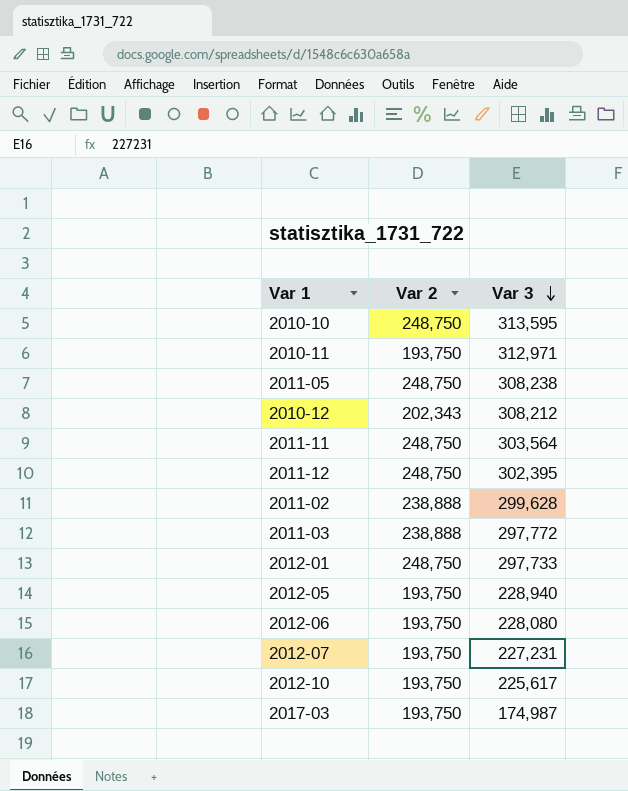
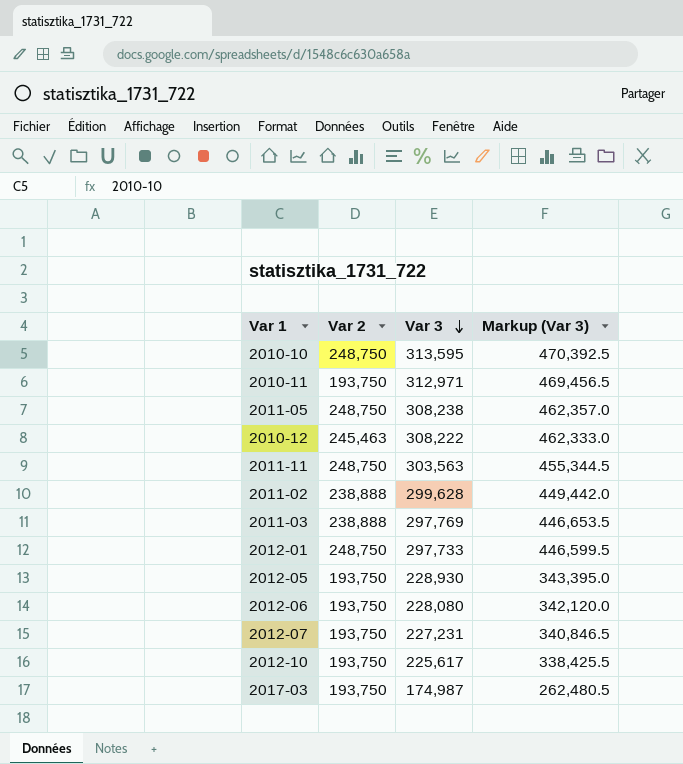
column Markup (Var 3) | formula: none -> [Var 3] * 1.5
row 2011-12: 248,750 | 302,395 -> none
2010-12 | Var 2: 202,343 -> 245,463
2010-12 | Var 3: 308,212 -> 308,222
2011-11 | Var 3: 303,564 -> 303,563
2011-03 | Var 3: 297,772 -> 297,769
2012-05 | Var 3: 228,940 -> 228,930

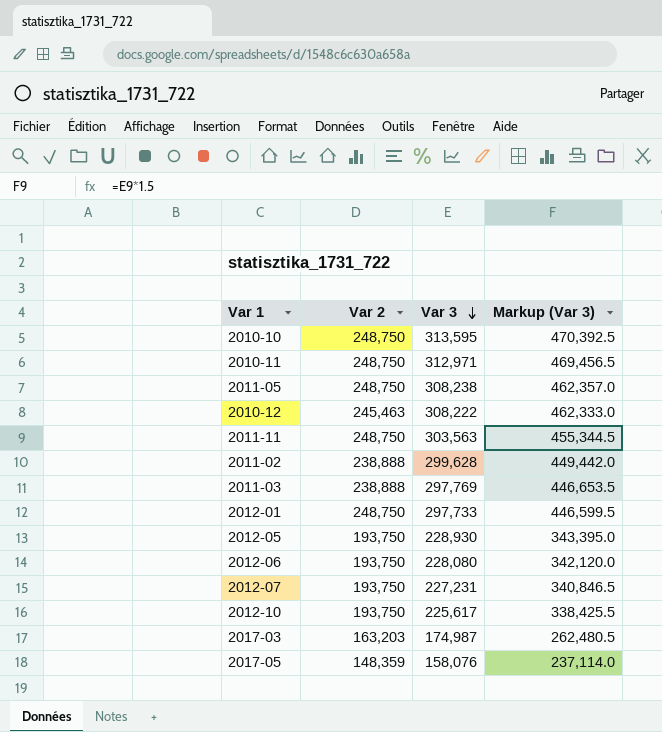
2010-11 | Var 2: 193,750 -> 248,750
2017-03 | Var 2: 193,750 -> 163,203
row 2017-05: none -> 148,359 | 158,076 | 237,114.0

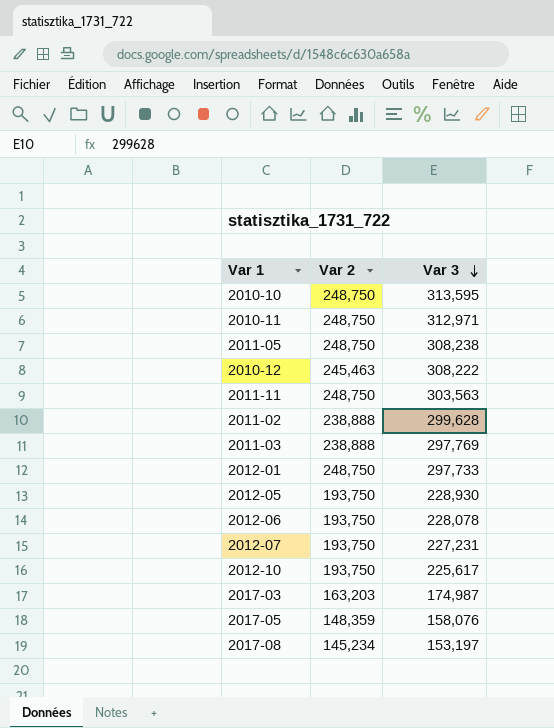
column Markup (Var 3) | formula: [Var 3] * 1.5 -> none
2012-06 | Var 3: 228,080 -> 228,078
row 2017-08: none -> 145,234 | 153,197

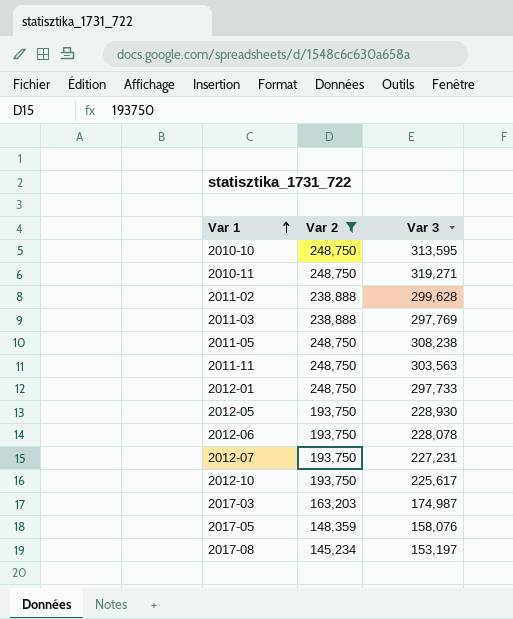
filter: none -> Var 2 != 245,463
row order: Var 3 descending -> Var 1 ascending
2010-11 | Var 3: 312,971 -> 319,271

